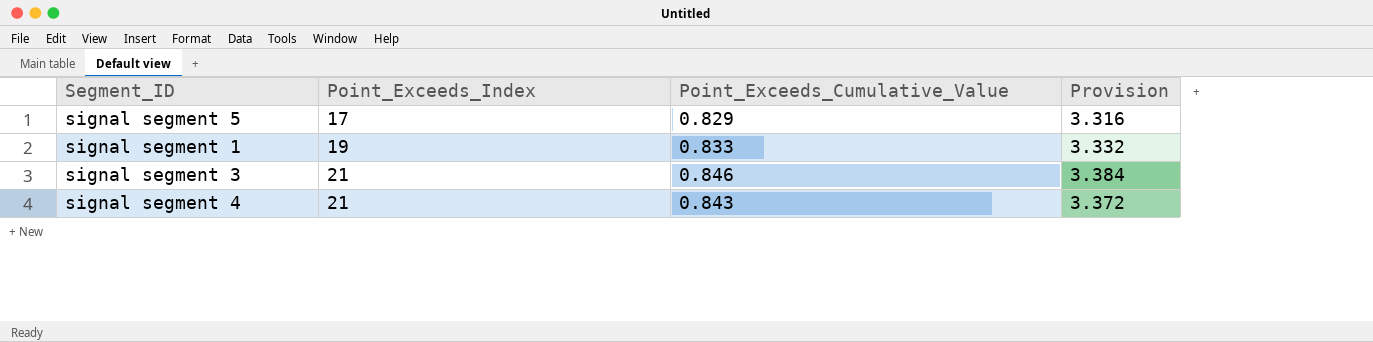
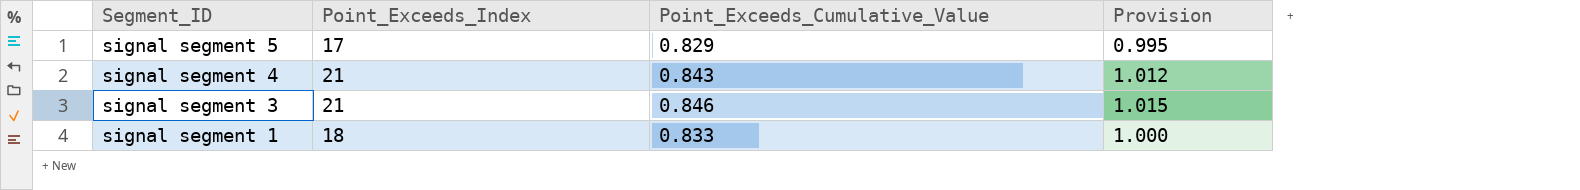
row order: Point_Exceeds_Index ascending -> Segment_ID descending
column Provision | formula: [Point_Exceeds_Cumulative_Value] * 4 -> [Point_Exceeds_Cumulative_Value] * 1.2
signal segment 1 | Point_Exceeds_Index: 19 -> 18

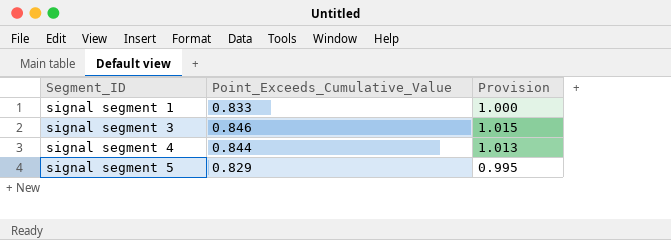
row order: Segment_ID descending -> Segment_ID ascending
column Point_Exceeds_Index | position: 2 -> none
signal segment 4 | Point_Exceeds_Cumulative_Value: 0.843 -> 0.844
signal segment 4 | Provision: 1.012 -> 1.013

